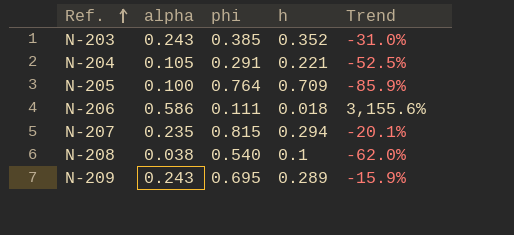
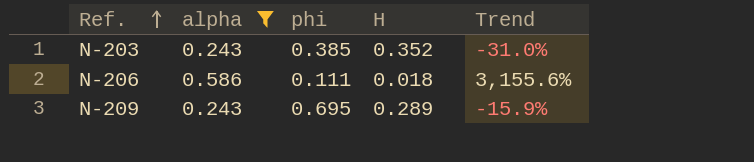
filter: none -> alpha >= 0.243
column name: h -> H

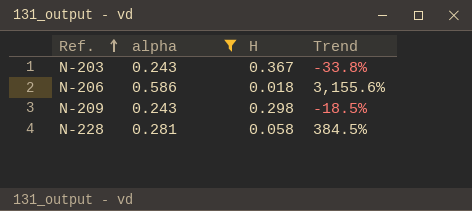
column phi | position: 3 -> none
N-203 | H: 0.352 -> 0.367
N-203 | Trend: -31.0% -> -33.8%
N-209 | H: 0.289 -> 0.298
N-209 | Trend: -15.9% -> -18.5%
row N-228: none -> 0.281 | 0.058 | 384.5%

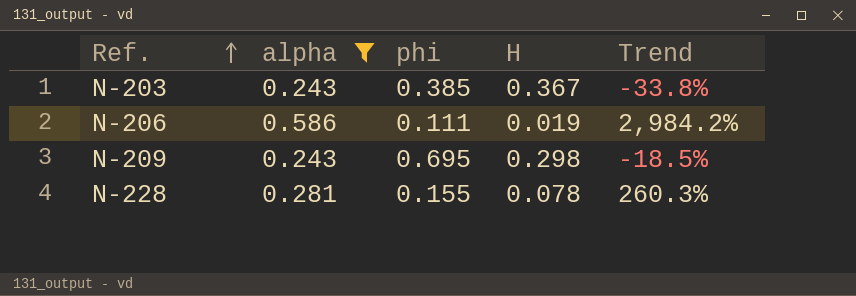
column phi | position: none -> 3
N-206 | H: 0.018 -> 0.019
N-206 | Trend: 3,155.6% -> 2,984.2%
N-228 | H: 0.058 -> 0.078
N-228 | Trend: 384.5% -> 260.3%

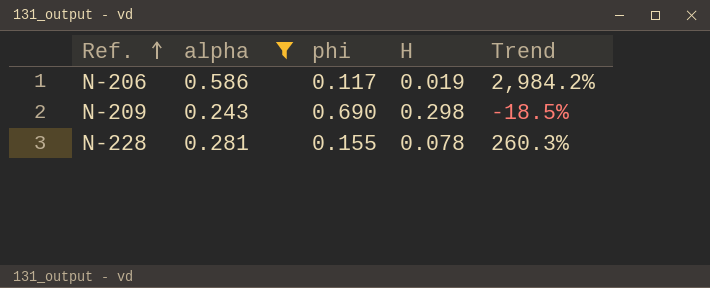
row N-203: 0.243 | 0.385 | 0.367 | -33.8% -> none
N-206 | phi: 0.111 -> 0.117
N-209 | phi: 0.695 -> 0.690

